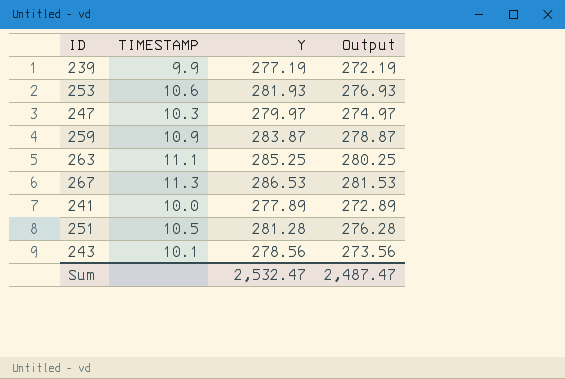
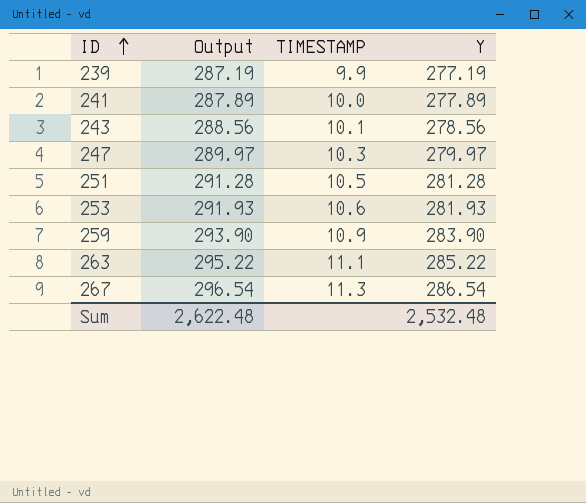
row order: none -> ID ascending
column Output | formula: [Y] - 5 -> [Y] + 10
column Output | position: 4 -> 2
259 | Y: 283.87 -> 283.90
263 | Y: 285.25 -> 285.22
267 | Y: 286.53 -> 286.54
Sum | Output: 2,487.47 -> 2,622.48
Sum | Y: 2,532.47 -> 2,532.48

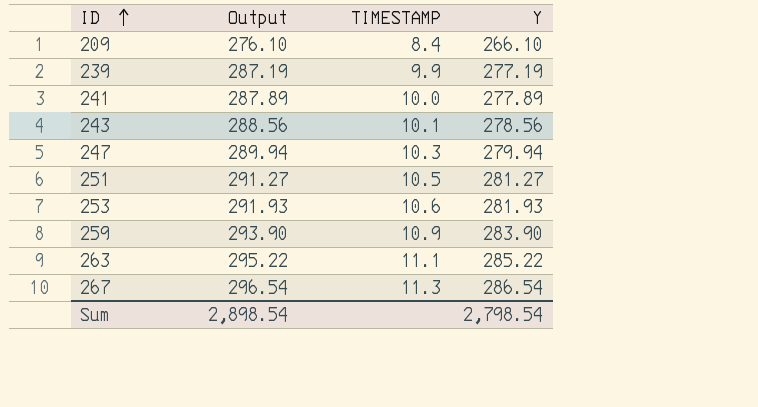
row 209: none -> 276.10 | 8.4 | 266.10
247 | Output: 289.97 -> 289.94
247 | Y: 279.97 -> 279.94
251 | Output: 291.28 -> 291.27
251 | Y: 281.28 -> 281.27
Sum | Output: 2,622.48 -> 2,898.54
Sum | Y: 2,532.48 -> 2,798.54

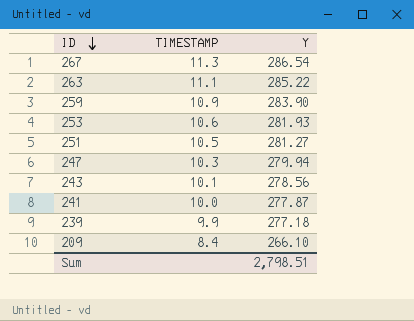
row order: ID ascending -> ID descending
column Output | formula: [Y] + 10 -> none
241 | Y: 277.89 -> 277.87
239 | Y: 277.19 -> 277.18
Sum | Y: 2,798.54 -> 2,798.51

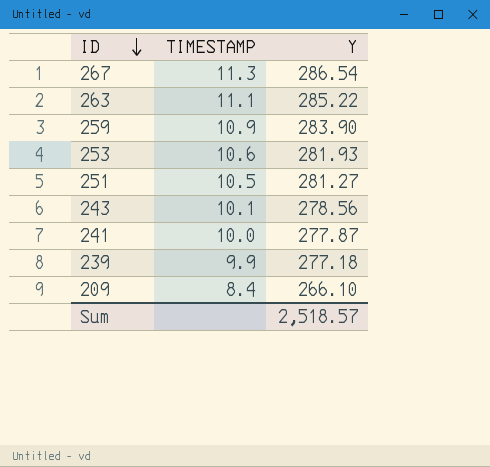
row 247: 10.3 | 279.94 -> none
Sum | Y: 2,798.51 -> 2,518.57

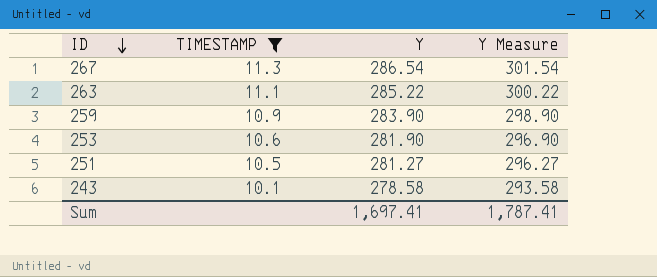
filter: none -> TIMESTAMP >= 10.1
column Y Measure | formula: none -> [Y] + 15
253 | Y: 281.93 -> 281.90
243 | Y: 278.56 -> 278.58
Sum | Y: 2,518.57 -> 1,697.41

